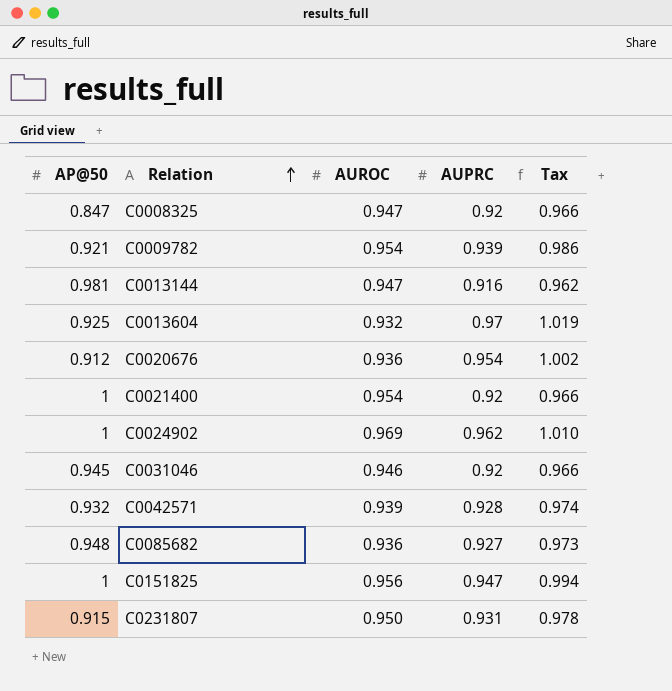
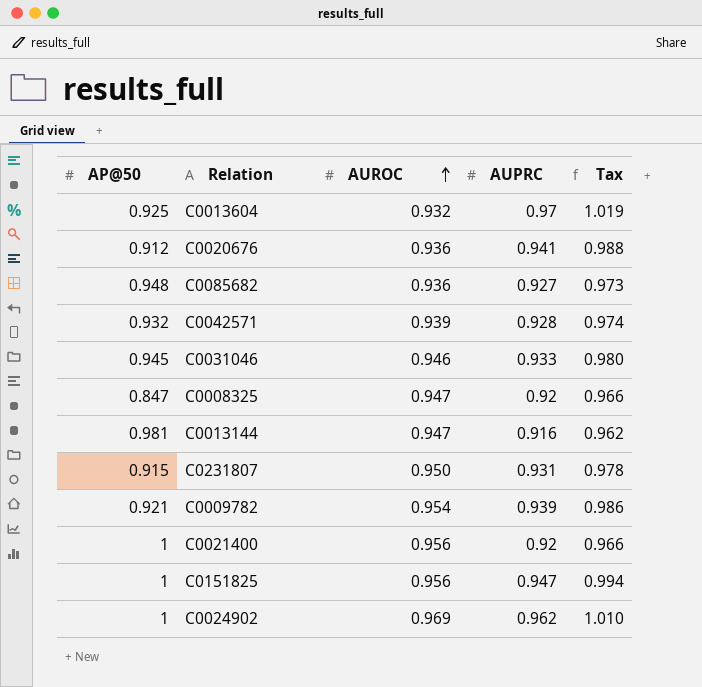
row order: Relation ascending -> AUROC ascending
C0020676 | AUPRC: 0.954 -> 0.941
C0020676 | Tax: 1.002 -> 0.988
C0031046 | AUPRC: 0.92 -> 0.933
C0031046 | Tax: 0.966 -> 0.980
C0021400 | AUROC: 0.954 -> 0.956

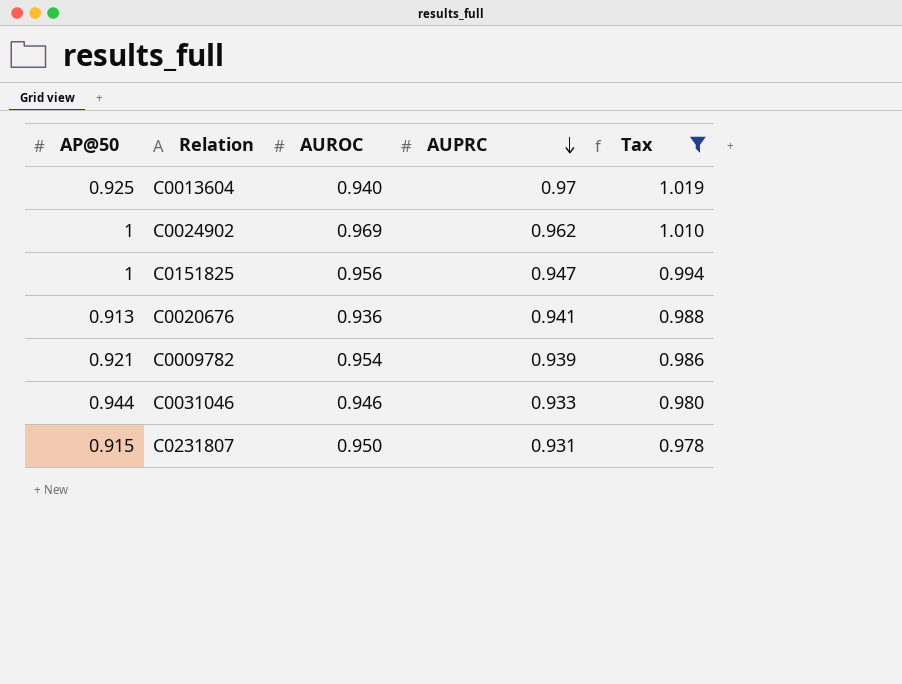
filter: none -> Tax >= 0.978
row order: AUROC ascending -> AUPRC descending
C0013604 | AUROC: 0.932 -> 0.940
C0020676 | AP@50: 0.912 -> 0.913
C0031046 | AP@50: 0.945 -> 0.944

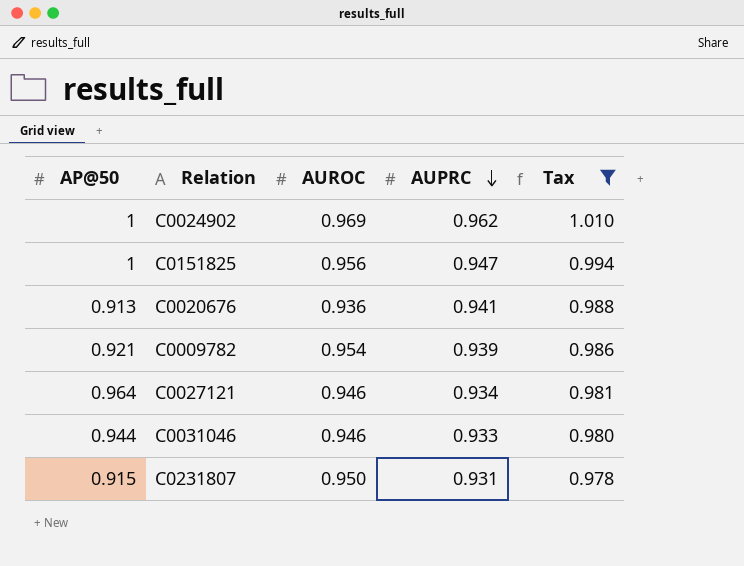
row C0013604: 0.925 | 0.940 | 0.97 | 1.019 -> none
row C0027121: none -> 0.964 | 0.946 | 0.934 | 0.981

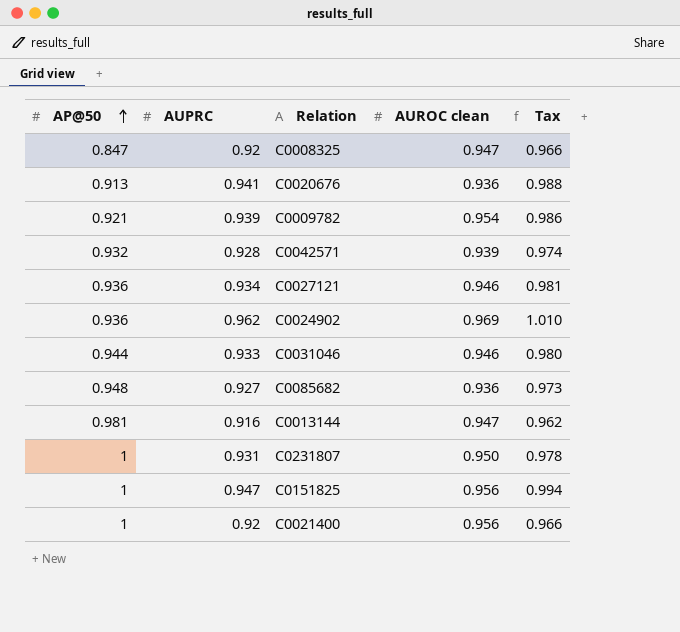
filter: Tax >= 0.978 -> none
row order: AUPRC descending -> AP@50 ascending
column AUPRC | position: 4 -> 2
column name: AUROC -> AUROC clean
C0027121 | AP@50: 0.964 -> 0.936
C0024902 | AP@50: 1 -> 0.936
C0231807 | AP@50: 0.915 -> 1

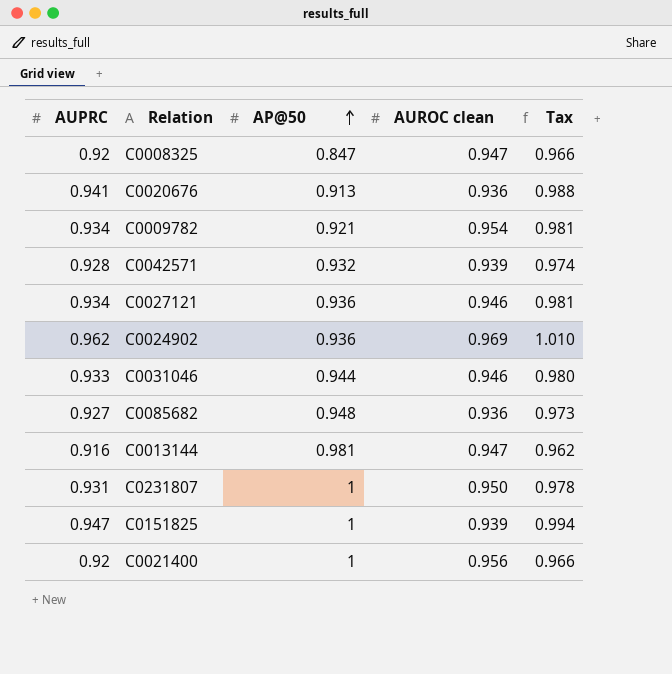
column AP@50 | position: 1 -> 3
C0009782 | AUPRC: 0.939 -> 0.934
C0009782 | Tax: 0.986 -> 0.981
C0151825 | AUROC clean: 0.956 -> 0.939

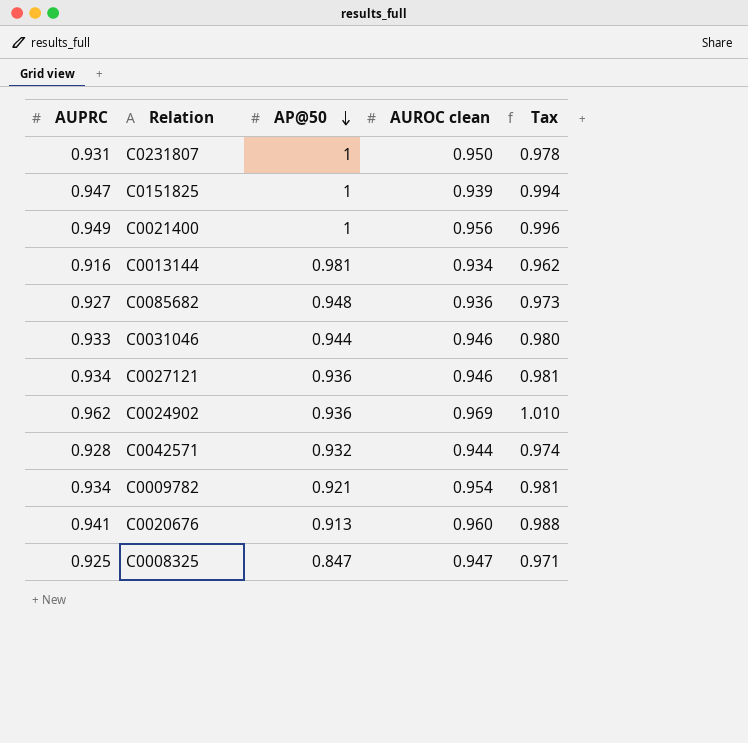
row order: AP@50 ascending -> AP@50 descending
C0021400 | AUPRC: 0.92 -> 0.949
C0021400 | Tax: 0.966 -> 0.996
C0013144 | AUROC clean: 0.947 -> 0.934
C0042571 | AUROC clean: 0.939 -> 0.944
C0020676 | AUROC clean: 0.936 -> 0.960
C0008325 | AUPRC: 0.92 -> 0.925
C0008325 | Tax: 0.966 -> 0.971

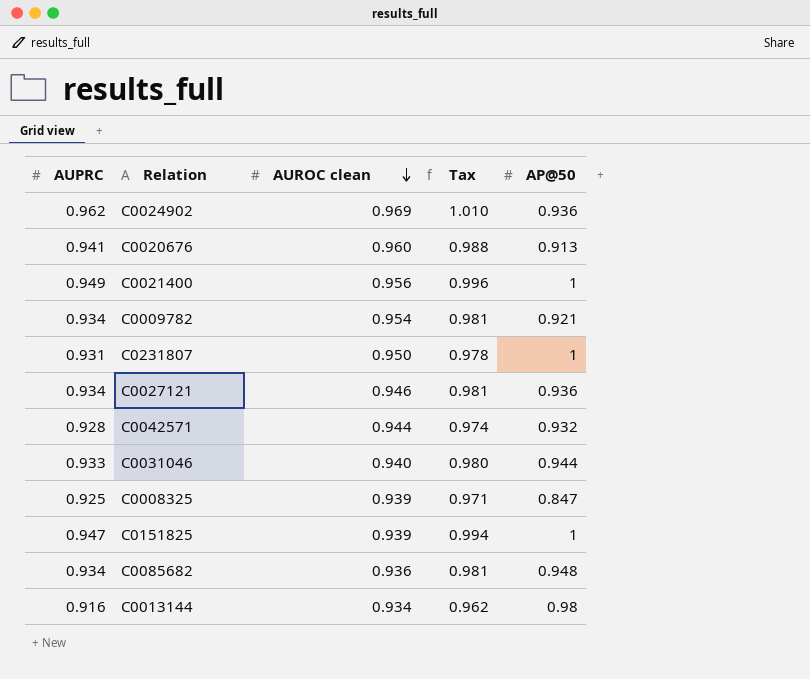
row order: AP@50 descending -> AUROC clean descending
column AP@50 | position: 3 -> 5
C0031046 | AUROC clean: 0.946 -> 0.940
C0008325 | AUROC clean: 0.947 -> 0.939
C0085682 | AUPRC: 0.927 -> 0.934
C0085682 | Tax: 0.973 -> 0.981
C0013144 | AP@50: 0.981 -> 0.98

